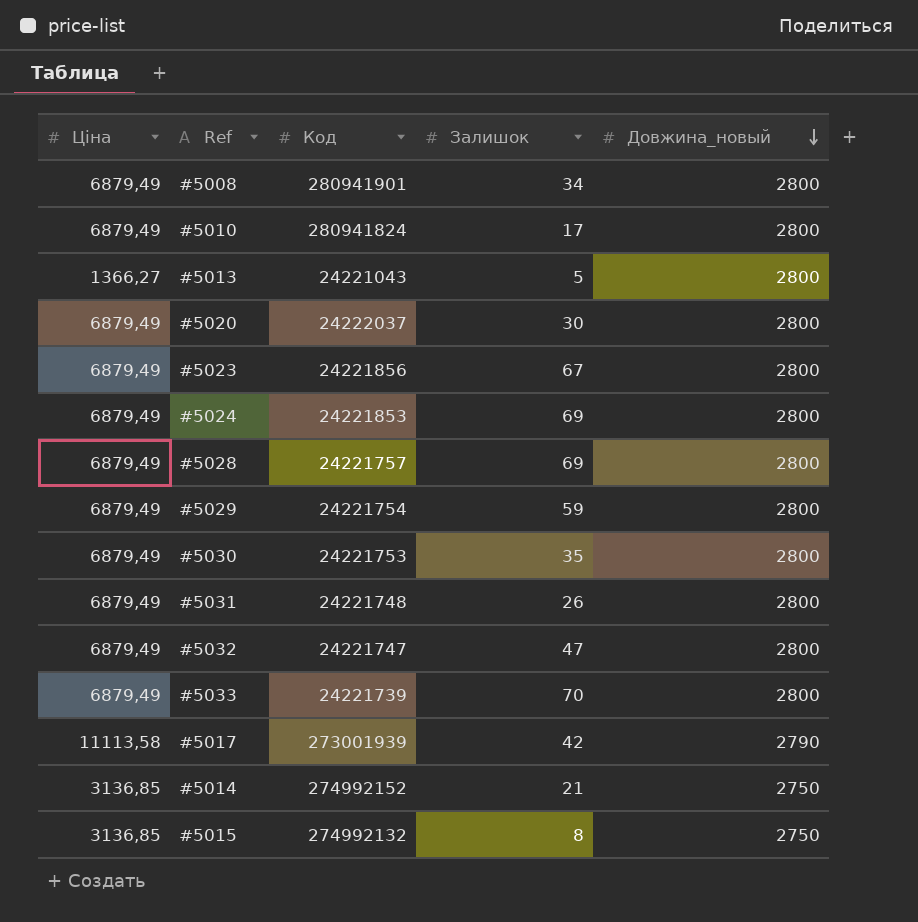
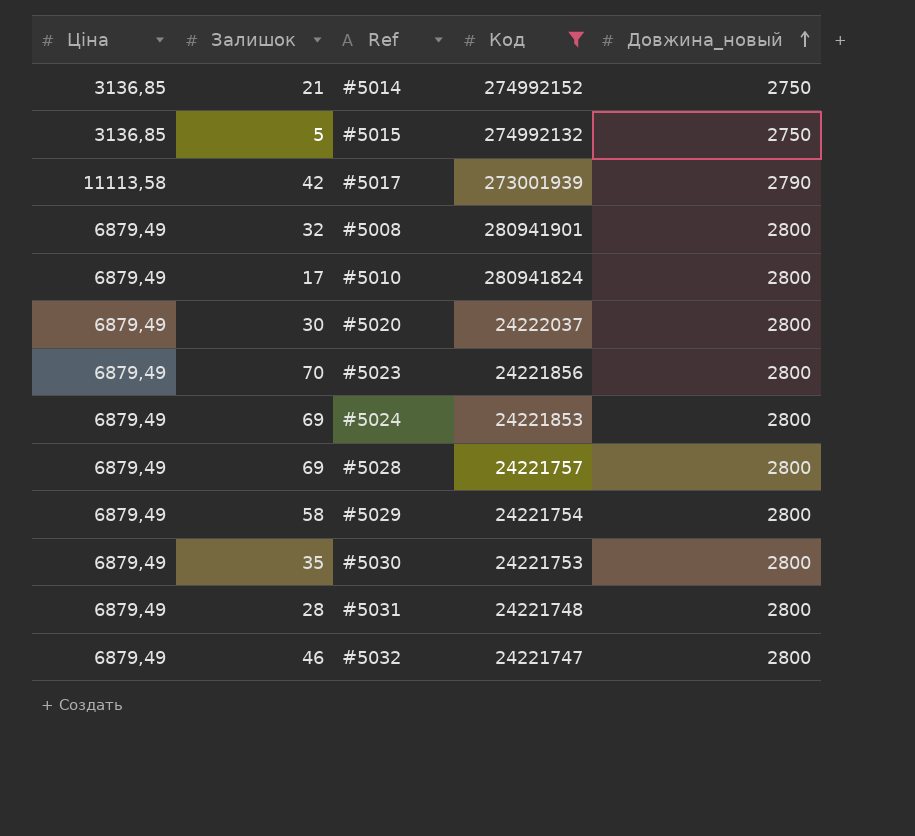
filter: none -> Код >= 24221747
row order: Довжина_новый descending -> Довжина_новый ascending
column Залишок | position: 4 -> 2
#5015 | Залишок: 8 -> 5
#5008 | Залишок: 34 -> 32
#5023 | Залишок: 67 -> 70
#5029 | Залишок: 59 -> 58
#5031 | Залишок: 26 -> 28
#5032 | Залишок: 47 -> 46

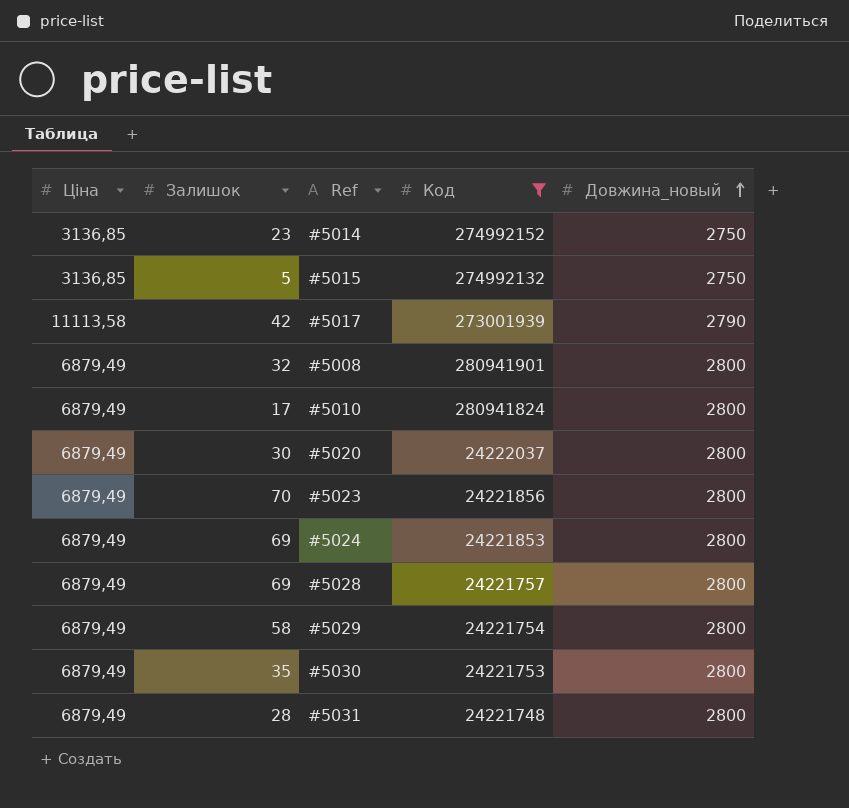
row #5032: 6879,49 | 46 | 24221747 | 2800 -> none
#5014 | Залишок: 21 -> 23

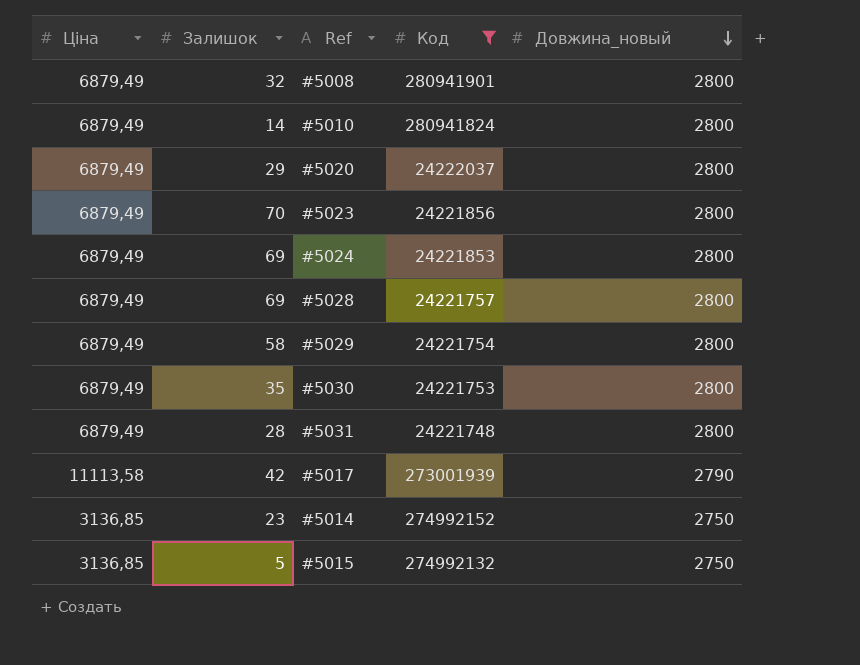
row order: Довжина_новый ascending -> Довжина_новый descending
#5010 | Залишок: 17 -> 14
#5020 | Залишок: 30 -> 29

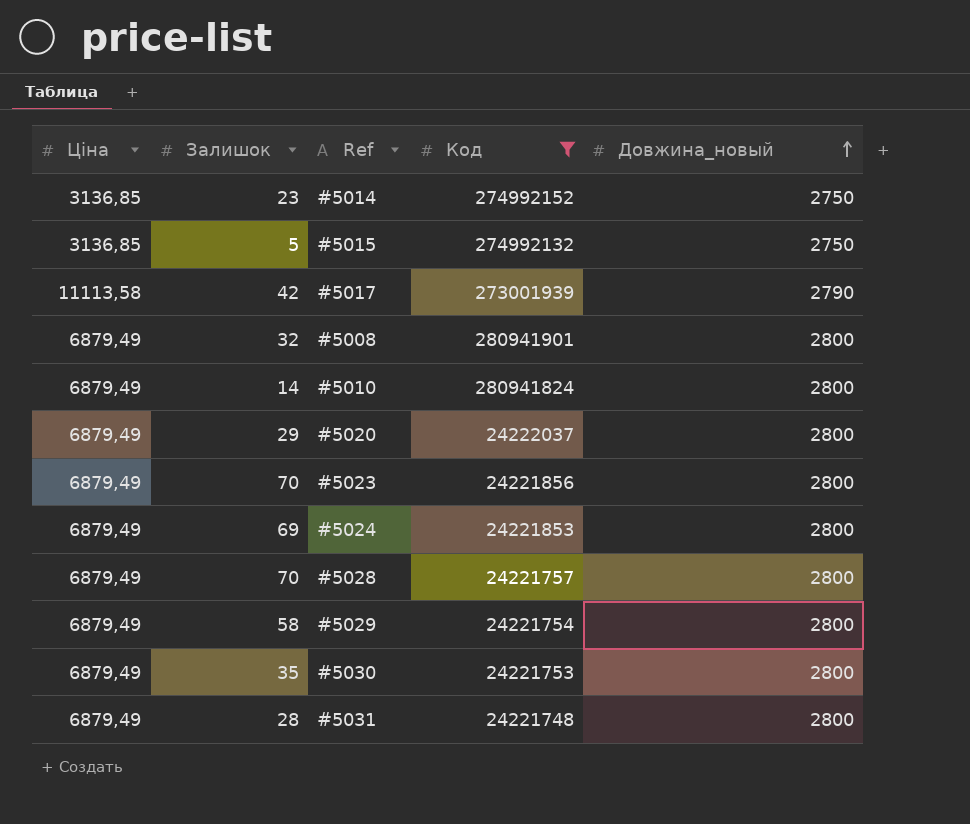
row order: Довжина_новый descending -> Довжина_новый ascending
#5028 | Залишок: 69 -> 70

